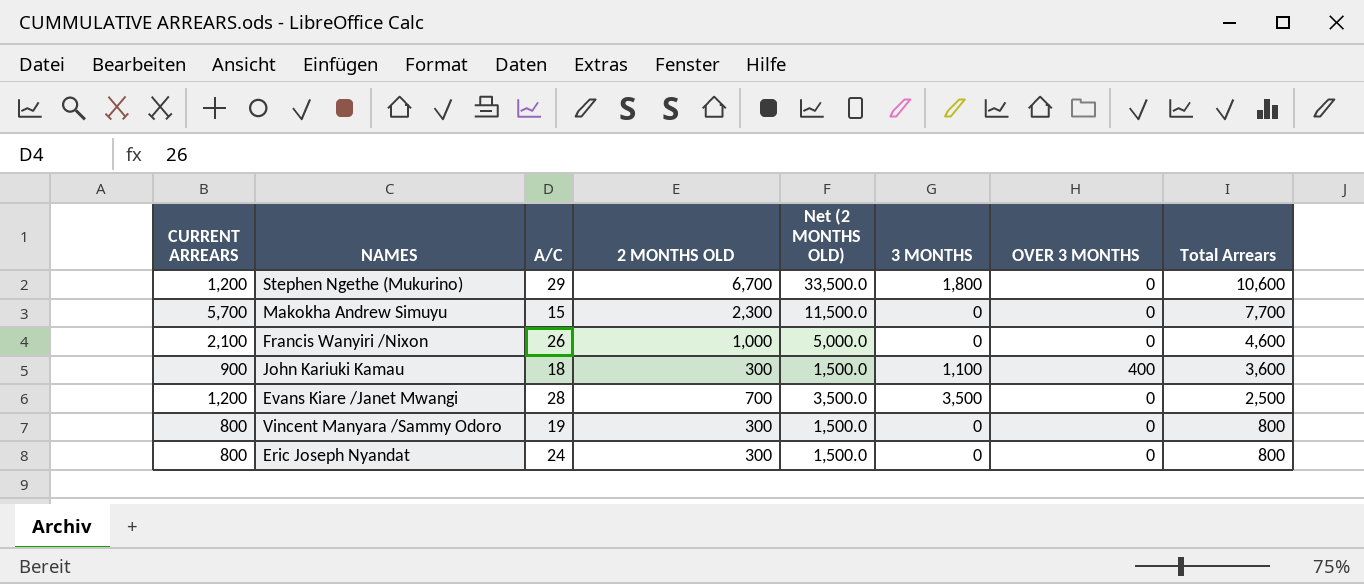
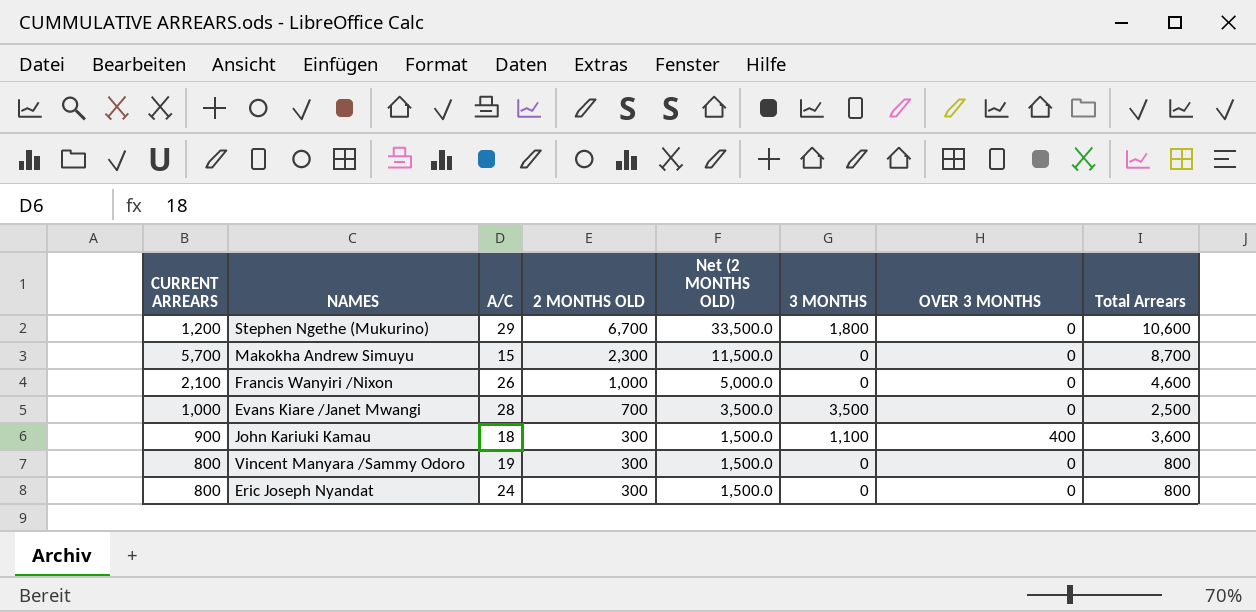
row order: Total Arrears descending -> 2 MONTHS OLD descending
Makokha Andrew Simuyu | Total Arrears: 7,700 -> 8,700
Evans Kiare /Janet Mwangi | CURRENT ARREARS: 1,200 -> 1,000

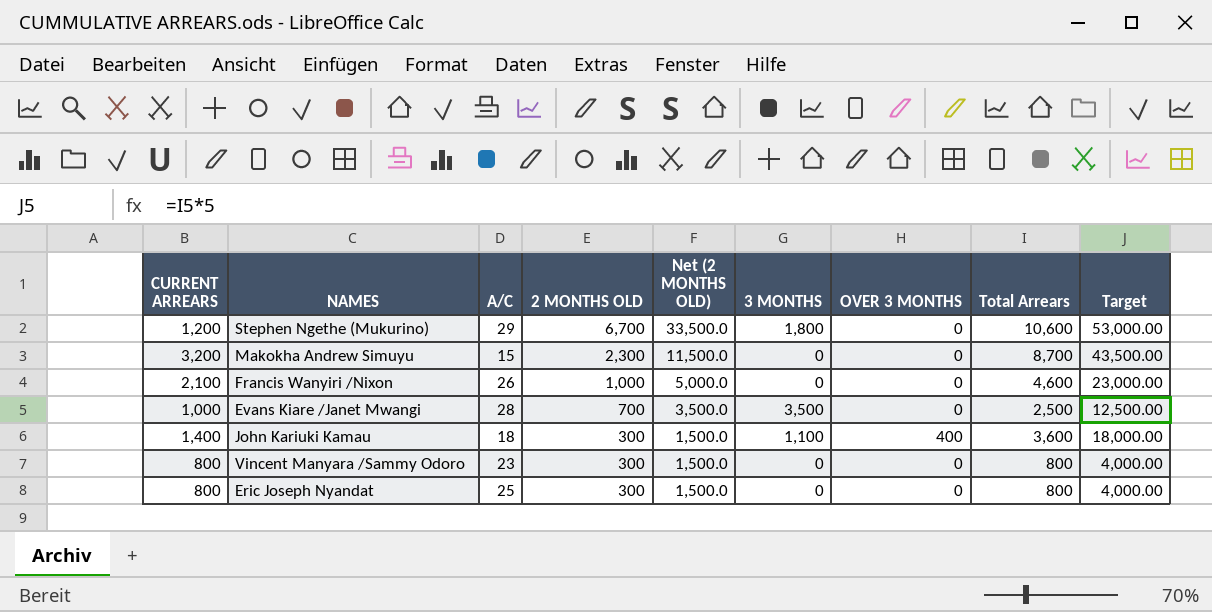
column Target | formula: none -> [Total Arrears] * 5
Makokha Andrew Simuyu | CURRENT ARREARS: 5,700 -> 3,200
John Kariuki Kamau | CURRENT ARREARS: 900 -> 1,400
Vincent Manyara /Sammy Odoro | A/C: 19 -> 23
Eric Joseph Nyandat | A/C: 24 -> 25

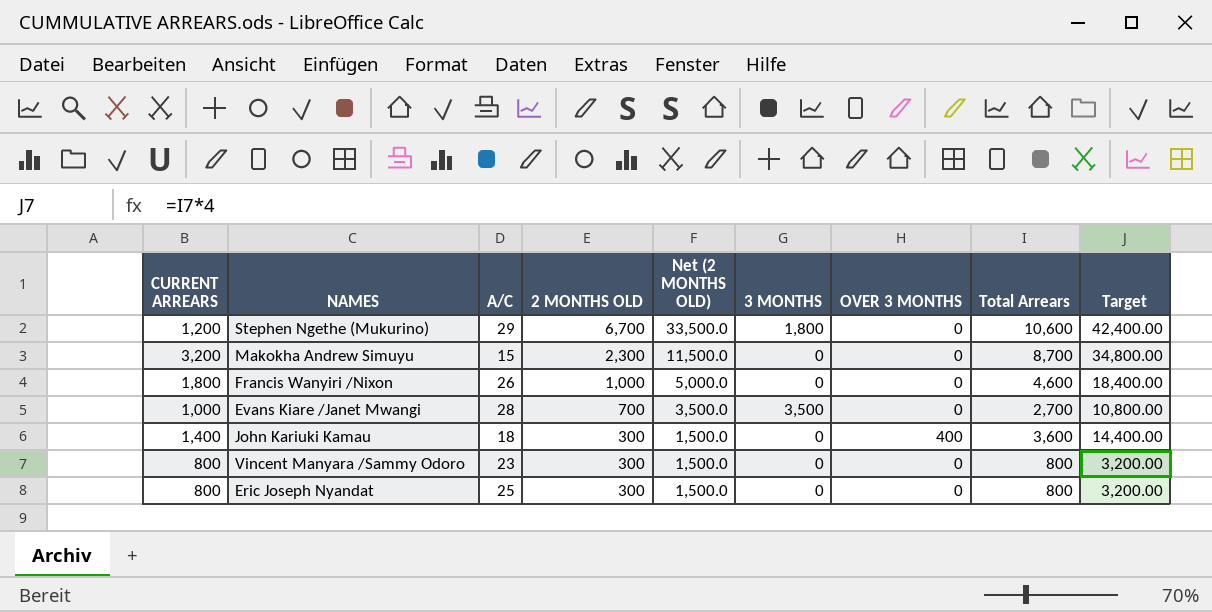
column Target | formula: [Total Arrears] * 5 -> [Total Arrears] * 4
Francis Wanyiri /Nixon | CURRENT ARREARS: 2,100 -> 1,800
Evans Kiare /Janet Mwangi | Total Arrears: 2,500 -> 2,700
John Kariuki Kamau | 3 MONTHS: 1,100 -> 0

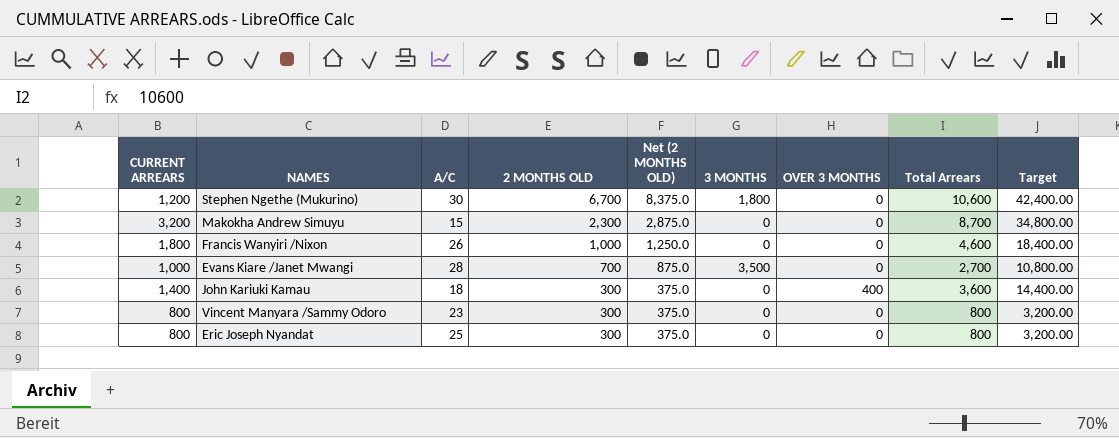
column Net (2 MONTHS OLD) | formula: [2 MONTHS OLD] * 5 -> [2 MONTHS OLD] * 1.25
Stephen Ngethe (Mukurino) | A/C: 29 -> 30

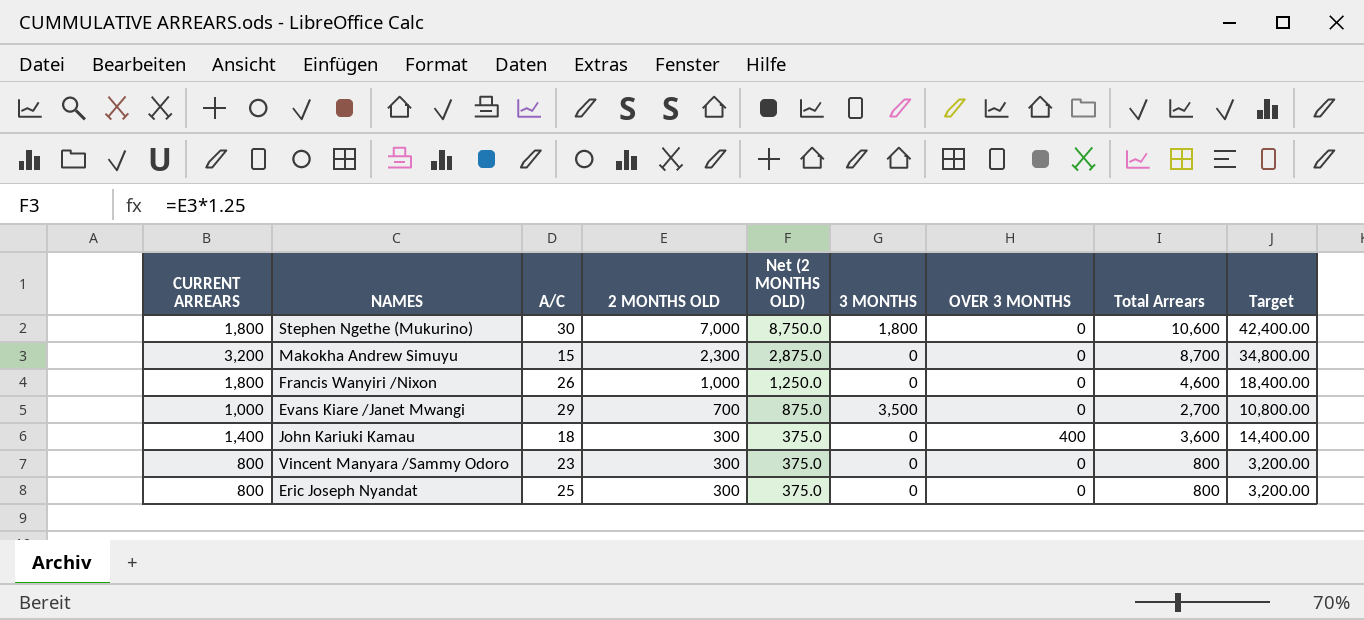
Stephen Ngethe (Mukurino) | CURRENT ARREARS: 1,200 -> 1,800
Stephen Ngethe (Mukurino) | 2 MONTHS OLD: 6,700 -> 7,000
Stephen Ngethe (Mukurino) | Net (2 MONTHS OLD): 8,375.0 -> 8,750.0
Evans Kiare /Janet Mwangi | A/C: 28 -> 29

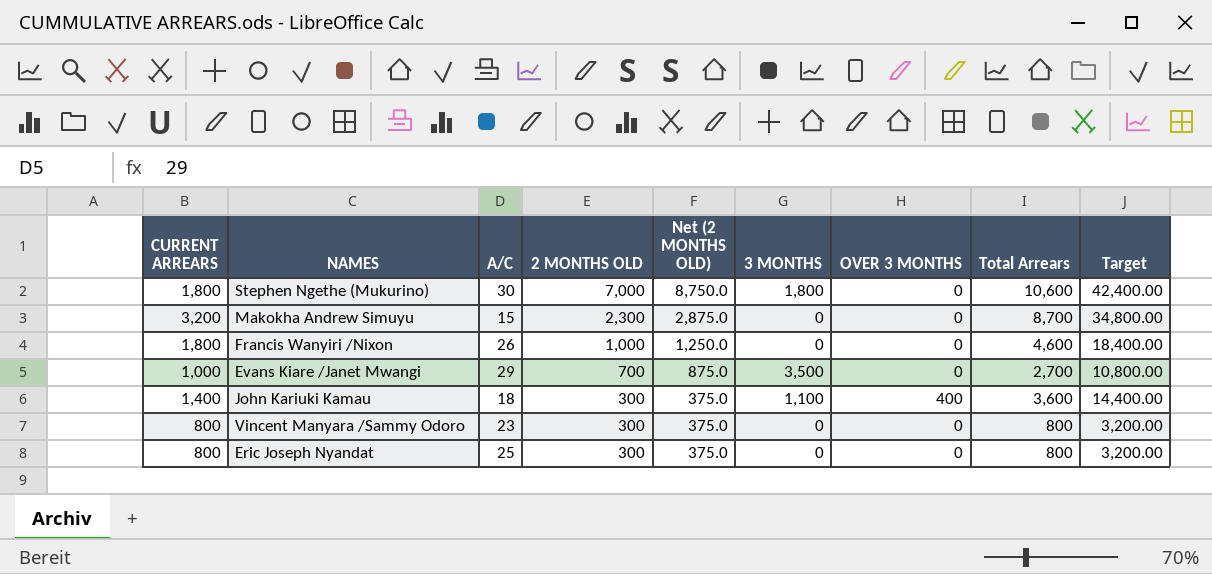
John Kariuki Kamau | 3 MONTHS: 0 -> 1,100

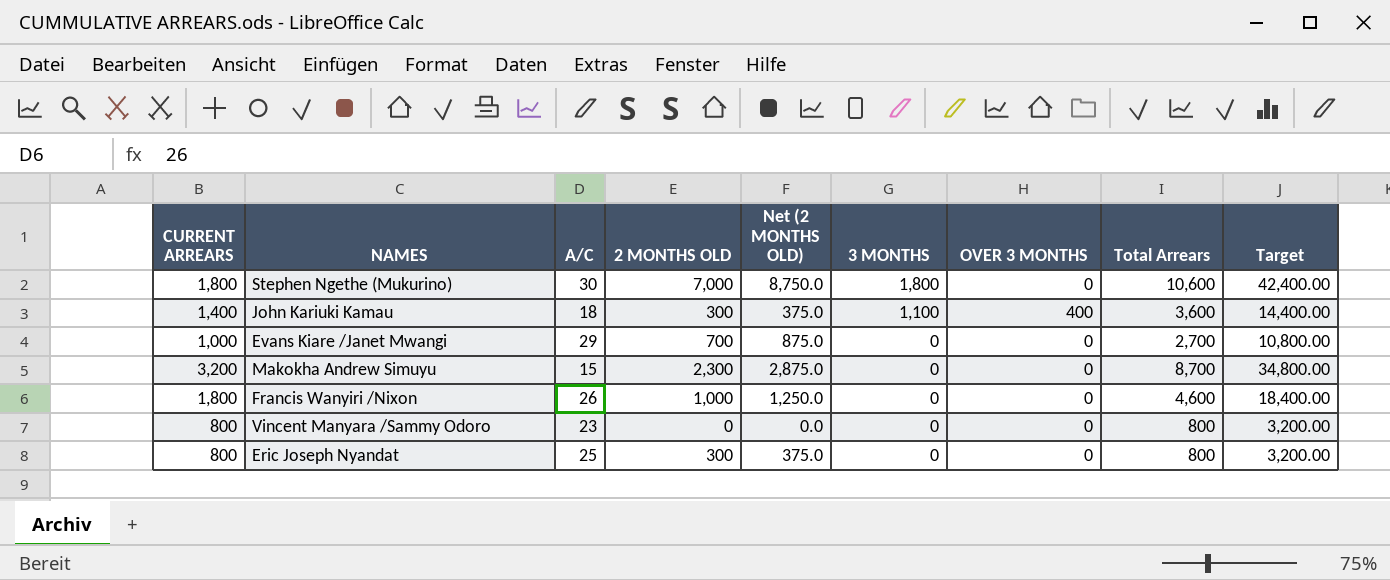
row order: 2 MONTHS OLD descending -> 3 MONTHS descending
Evans Kiare /Janet Mwangi | 3 MONTHS: 3,500 -> 0
Vincent Manyara /Sammy Odoro | 2 MONTHS OLD: 300 -> 0
Vincent Manyara /Sammy Odoro | Net (2 MONTHS OLD): 375.0 -> 0.0

